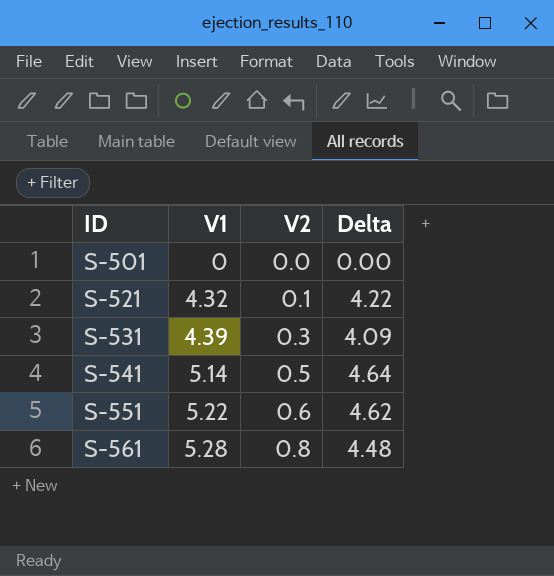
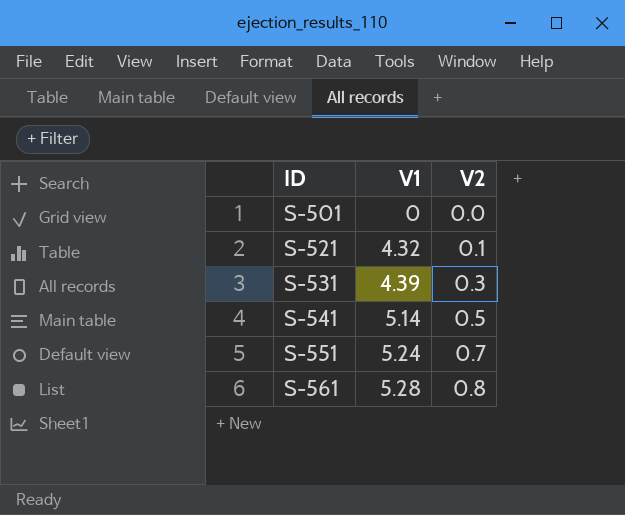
column Delta | formula: [V1] - [V2] -> none
S-551 | V1: 5.22 -> 5.24
S-551 | V2: 0.6 -> 0.7

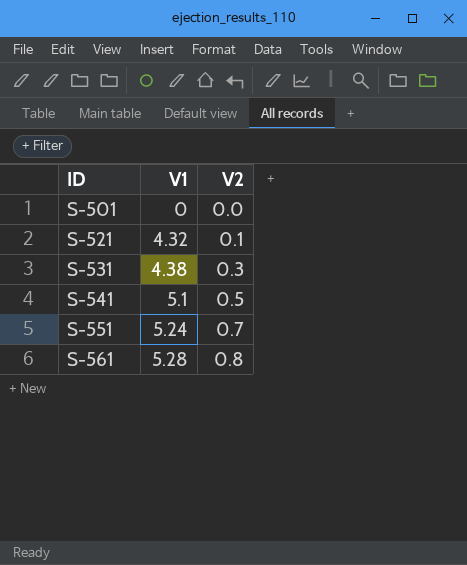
S-531 | V1: 4.39 -> 4.38
S-541 | V1: 5.14 -> 5.1

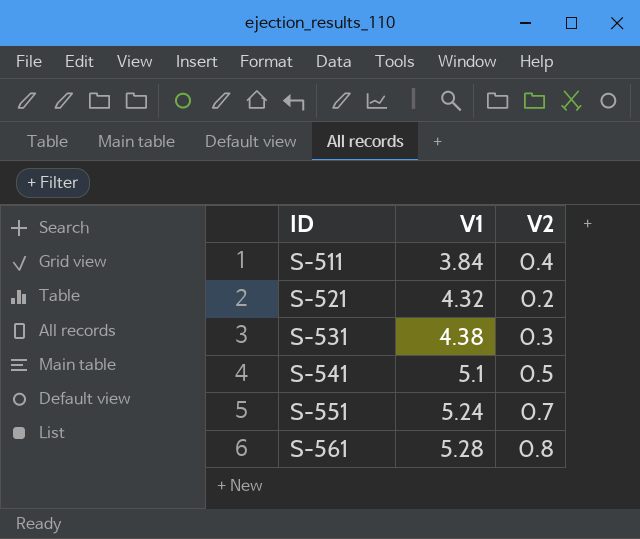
row S-501: 0 | 0.0 -> none
row S-511: none -> 3.84 | 0.4
S-521 | V2: 0.1 -> 0.2

